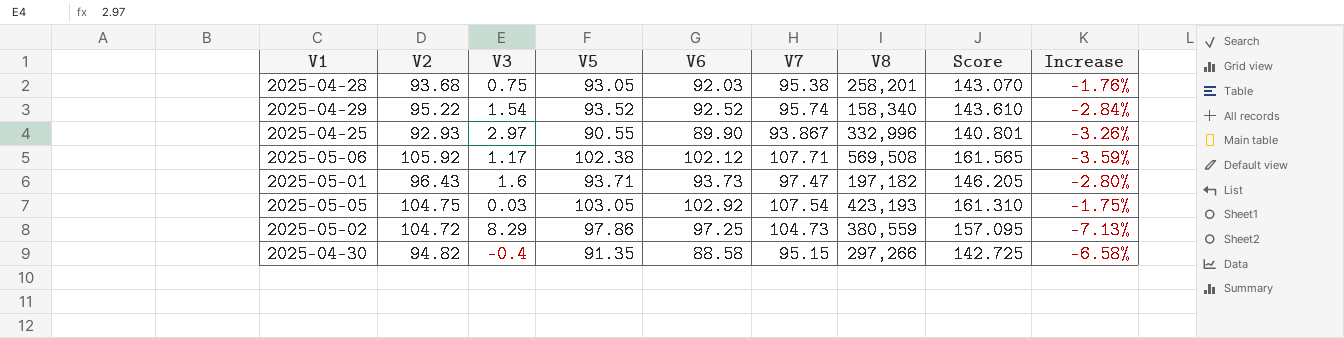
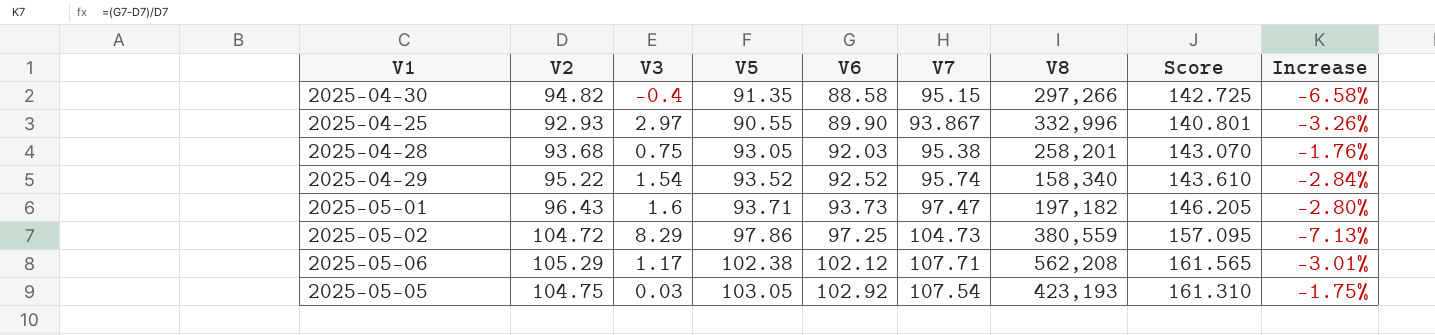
row order: none -> V6 ascending
2025-05-06 | V2: 105.92 -> 105.29
2025-05-06 | V8: 569,508 -> 562,208
2025-05-06 | Increase: -3.59% -> -3.01%

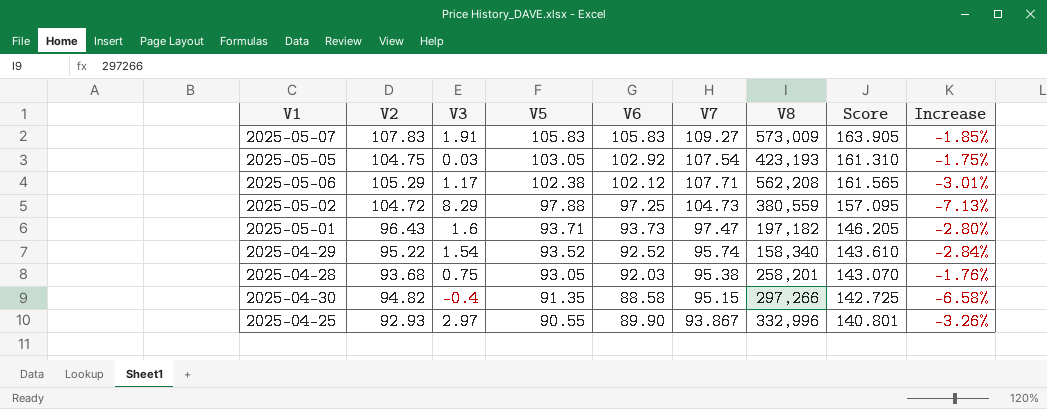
row order: V6 ascending -> V5 descending
row 2025-05-07: none -> 107.83 | 1.91 | 105.83 | 105.83 | 109.27 | 573,009 | 163.905 | -1.85%
2025-05-02 | V5: 97.86 -> 97.88

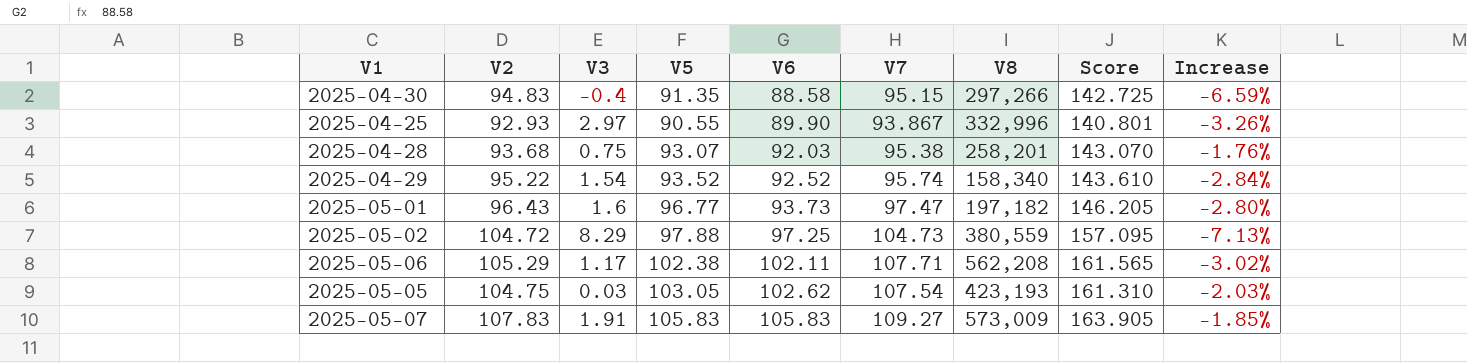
row order: V5 descending -> V6 ascending
2025-04-30 | V2: 94.82 -> 94.83
2025-04-30 | Increase: -6.58% -> -6.59%
2025-04-28 | V5: 93.05 -> 93.07
2025-05-01 | V5: 93.71 -> 96.77
2025-05-06 | V6: 102.12 -> 102.11
2025-05-06 | Increase: -3.01% -> -3.02%
2025-05-05 | V6: 102.92 -> 102.62
2025-05-05 | Increase: -1.75% -> -2.03%

